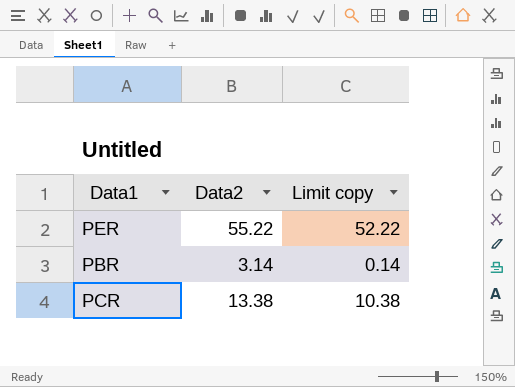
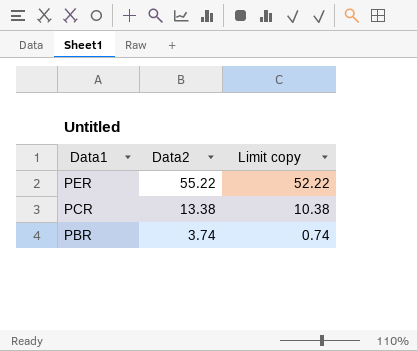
row order: none -> Data1 descending
PBR | Data2: 3.14 -> 3.74
PBR | Limit copy: 0.14 -> 0.74

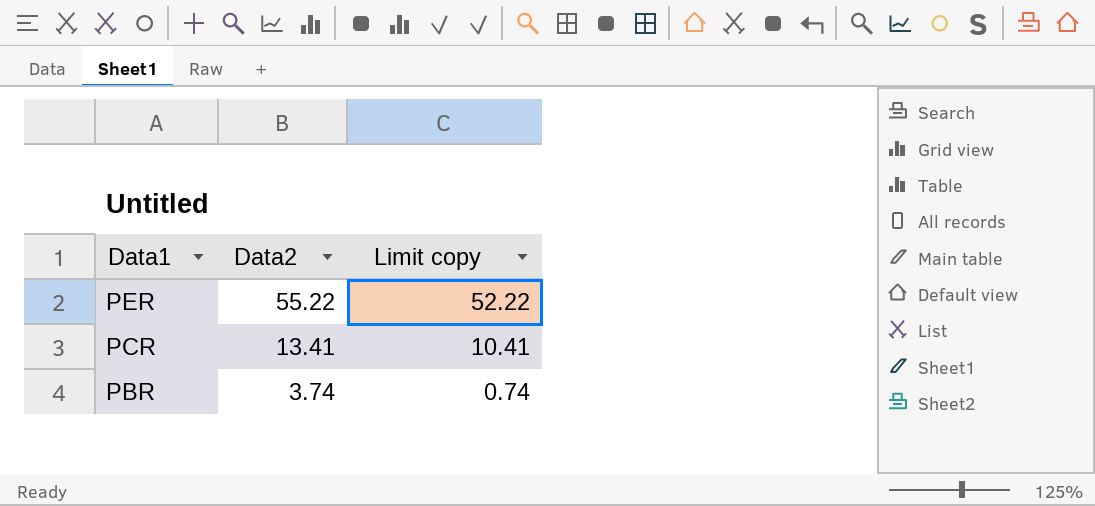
PCR | Data2: 13.38 -> 13.41
PCR | Limit copy: 10.38 -> 10.41

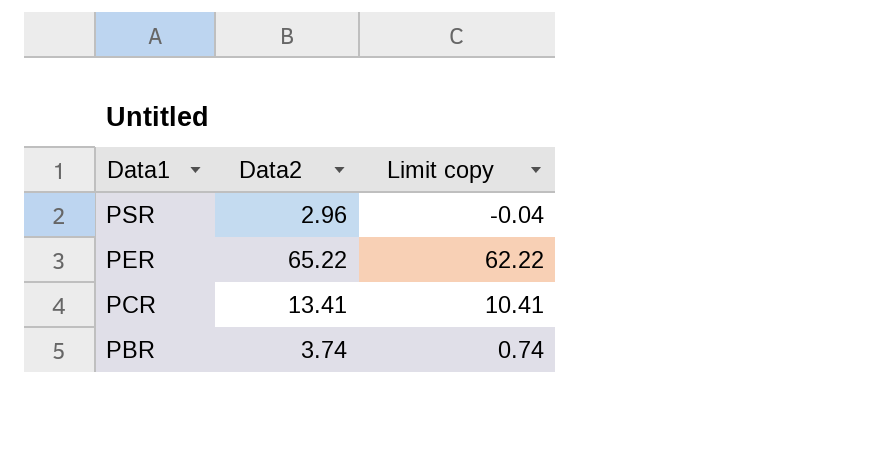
row PSR: none -> 2.96 | -0.04
PER | Data2: 55.22 -> 65.22
PER | Limit copy: 52.22 -> 62.22

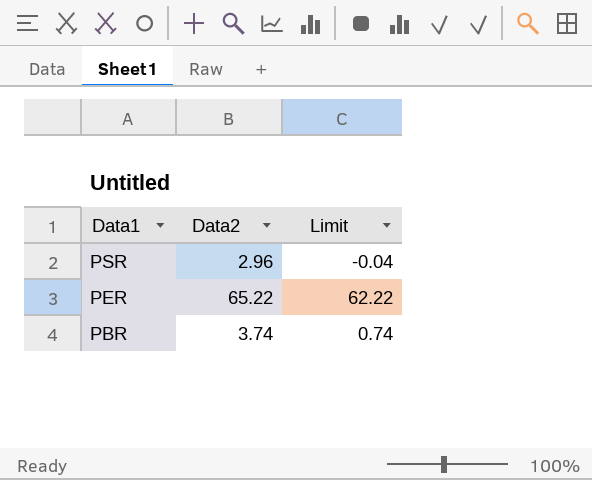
column name: Limit copy -> Limit
row PCR: 13.41 | 10.41 -> none

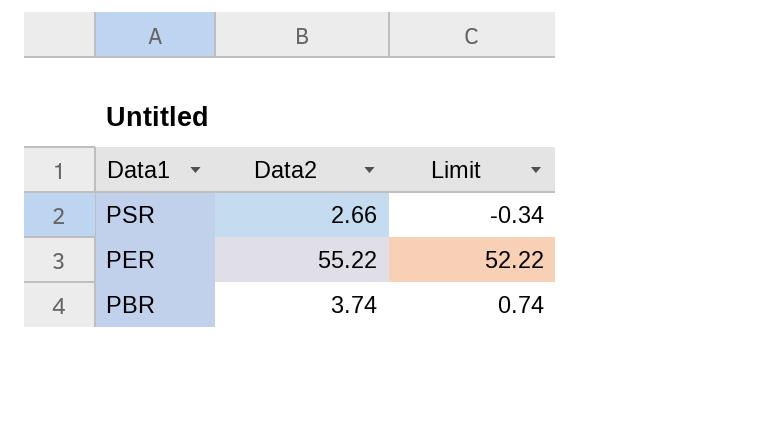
PSR | Data2: 2.96 -> 2.66
PSR | Limit: -0.04 -> -0.34
PER | Data2: 65.22 -> 55.22
PER | Limit: 62.22 -> 52.22

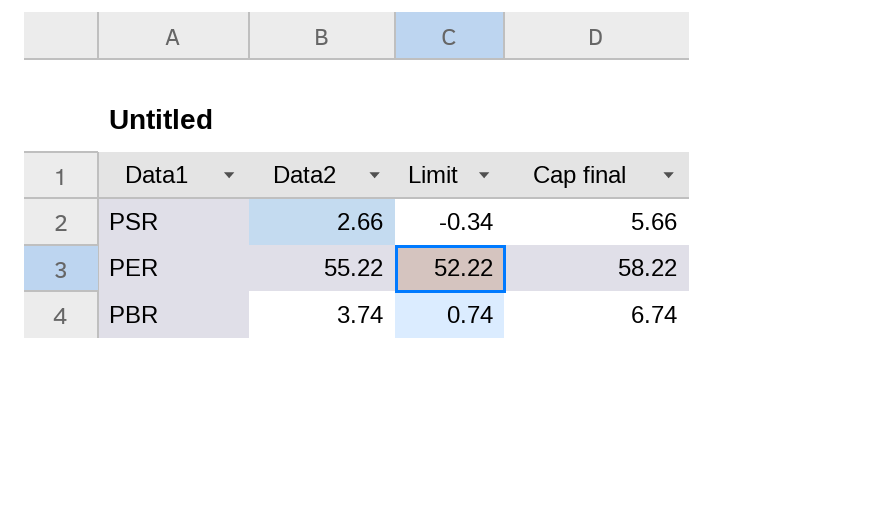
column Cap final | formula: none -> [Data2] + 3

